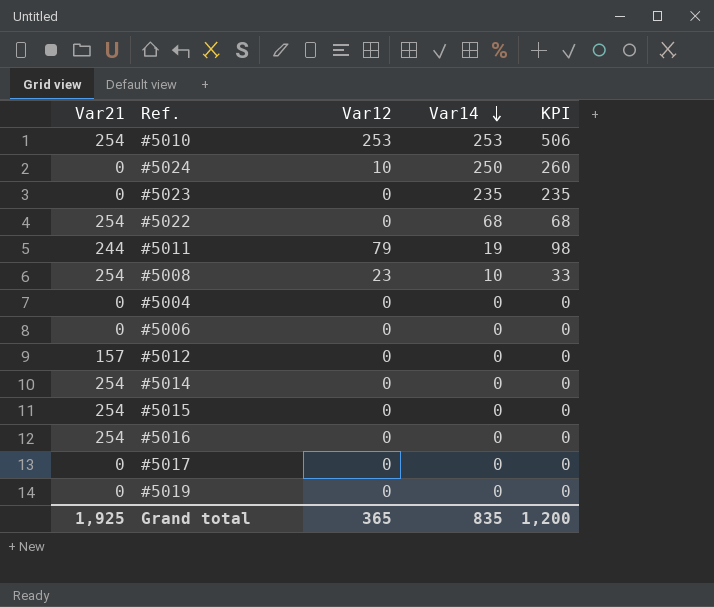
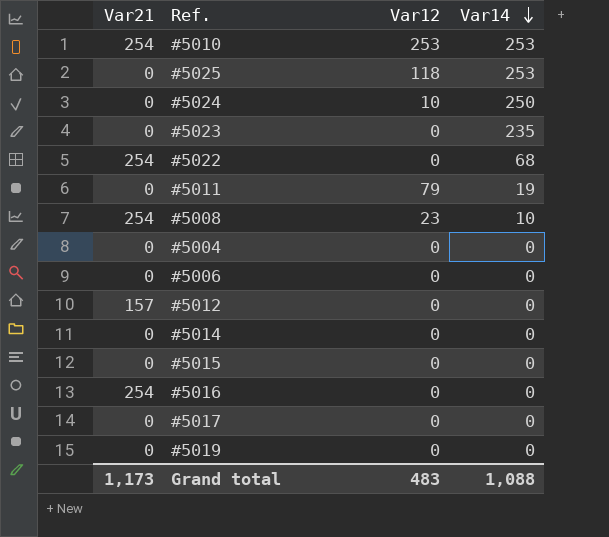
column KPI | formula: [Var12] + [Var14] -> none
row #5025: none -> 0 | 118 | 253
#5011 | Var21: 244 -> 0
#5014 | Var21: 254 -> 0
#5015 | Var21: 254 -> 0
Grand total | Var21: 1,925 -> 1,173
Grand total | Var12: 365 -> 483
Grand total | Var14: 835 -> 1,088

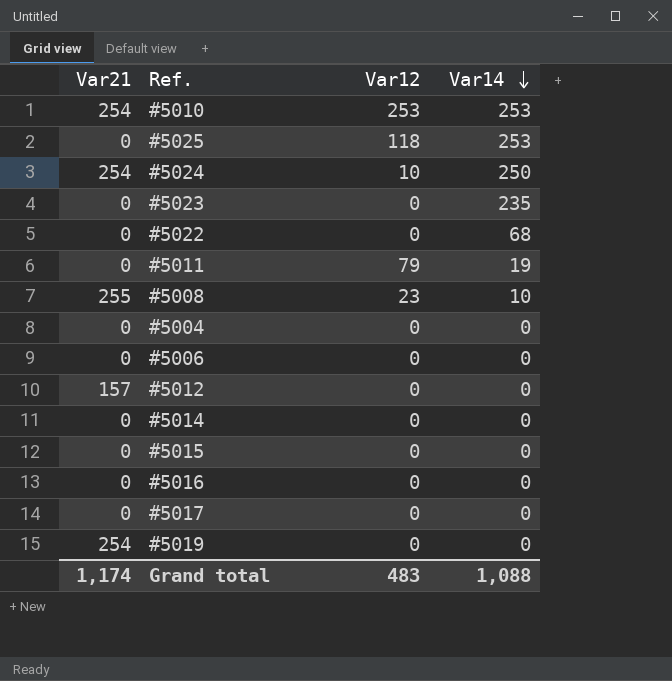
#5024 | Var21: 0 -> 254
#5022 | Var21: 254 -> 0
#5008 | Var21: 254 -> 255
#5016 | Var21: 254 -> 0
#5019 | Var21: 0 -> 254
Grand total | Var21: 1,173 -> 1,174

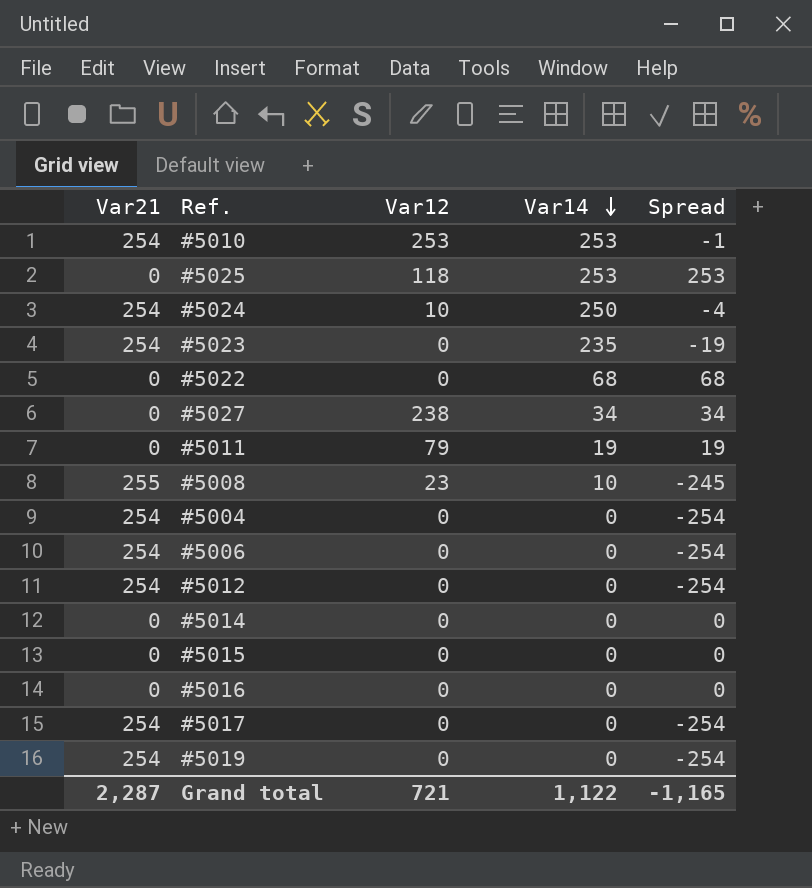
column Spread | formula: none -> [Var14] - [Var21]
#5023 | Var21: 0 -> 254
row #5027: none -> 0 | 238 | 34 | 34
#5004 | Var21: 0 -> 254
#5006 | Var21: 0 -> 254
#5012 | Var21: 157 -> 254
#5017 | Var21: 0 -> 254
Grand total | Var21: 1,174 -> 2,287
Grand total | Var12: 483 -> 721
Grand total | Var14: 1,088 -> 1,122

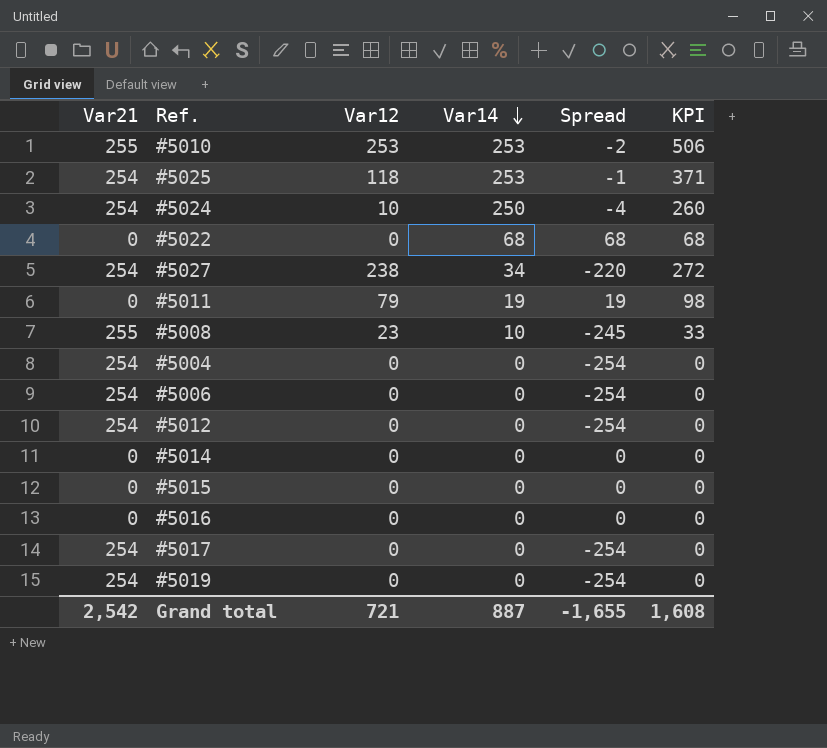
column KPI | formula: none -> [Var12] + [Var14]
row #5023: 254 | 0 | 235 | -19 -> none
#5010 | Var21: 254 -> 255
#5010 | Spread: -1 -> -2
#5025 | Var21: 0 -> 254
#5025 | Spread: 253 -> -1
#5027 | Var21: 0 -> 254
#5027 | Spread: 34 -> -220
Grand total | Var21: 2,287 -> 2,542
Grand total | Var14: 1,122 -> 887
Grand total | Spread: -1,165 -> -1,655

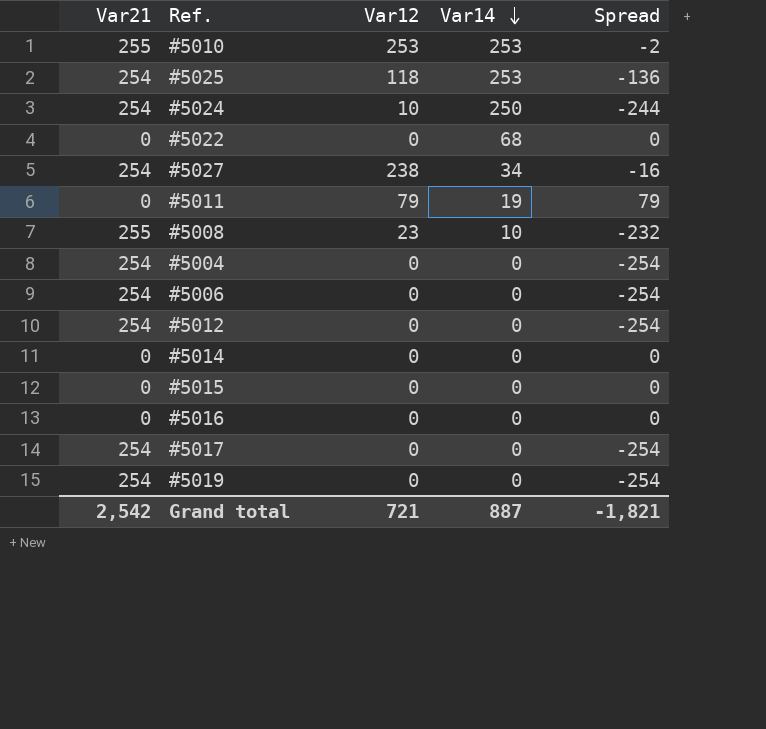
column KPI | formula: [Var12] + [Var14] -> none
column Spread | formula: [Var14] - [Var21] -> [Var12] - [Var21]
Grand total | Spread: -1,655 -> -1,821

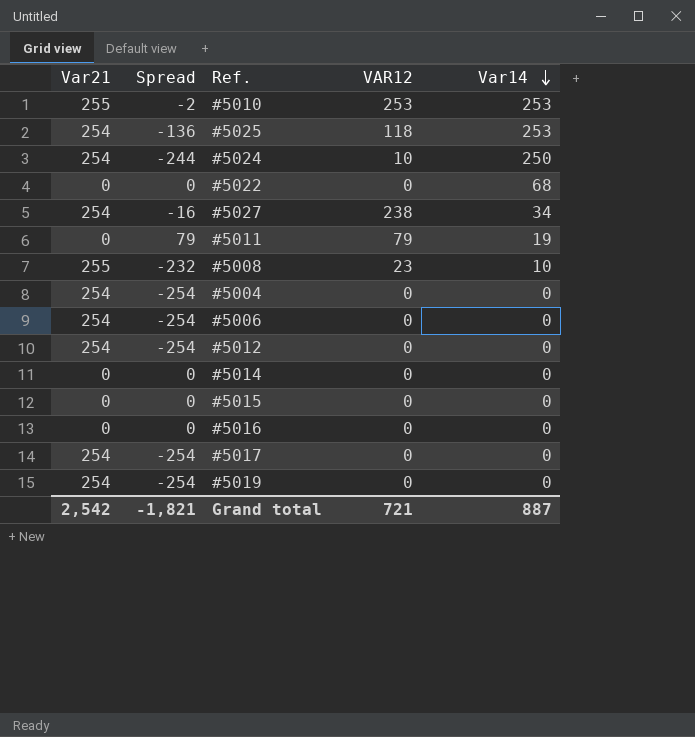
column Spread | position: 5 -> 2
column name: Var12 -> VAR12

